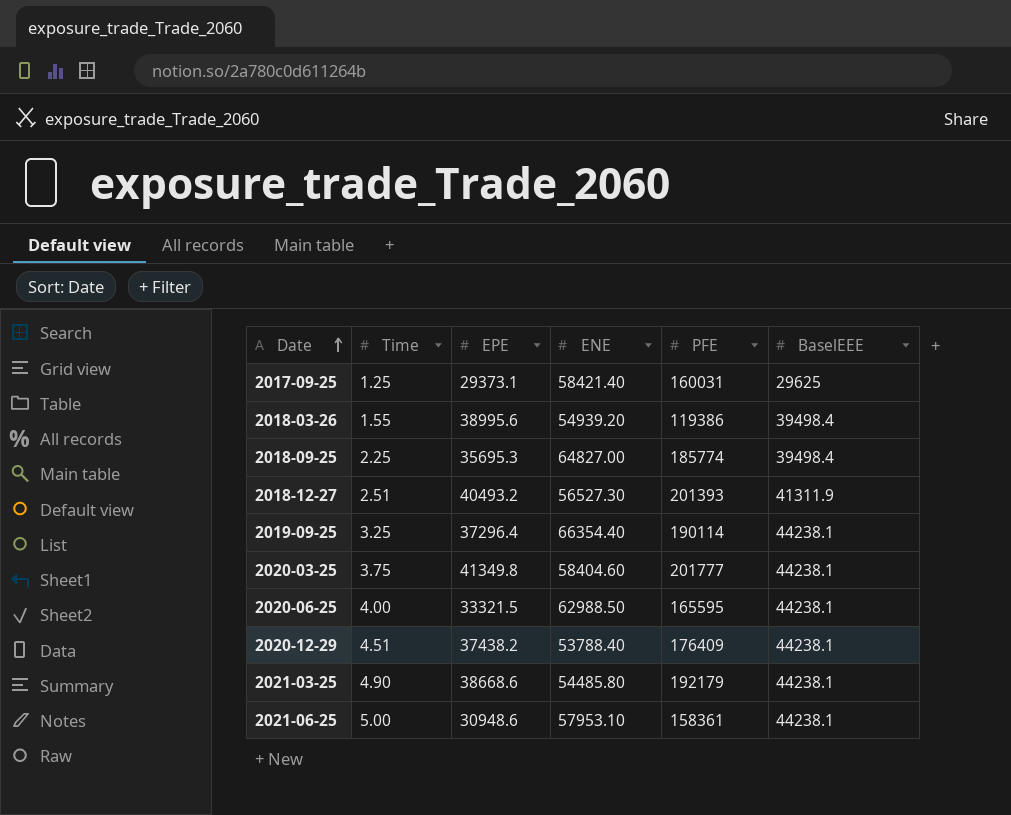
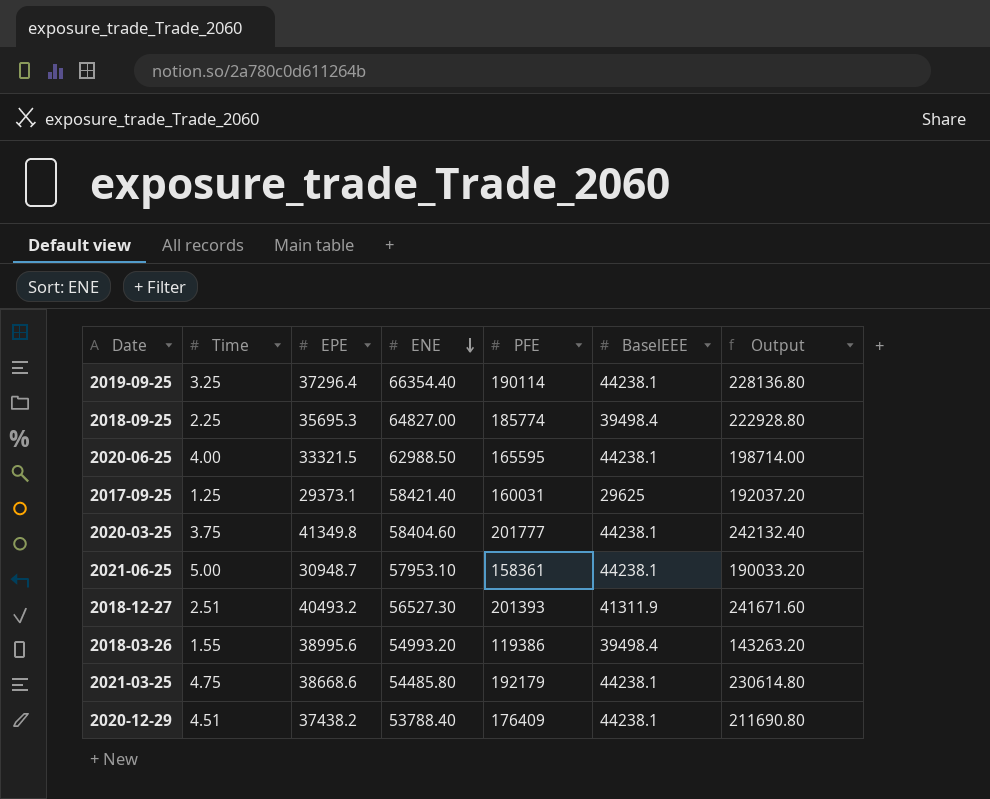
row order: Date ascending -> ENE descending
column Output | formula: none -> [PFE] * 1.2
2021-06-25 | EPE: 30948.6 -> 30948.7
2018-03-26 | ENE: 54939.20 -> 54993.20
2021-03-25 | Time: 4.90 -> 4.75

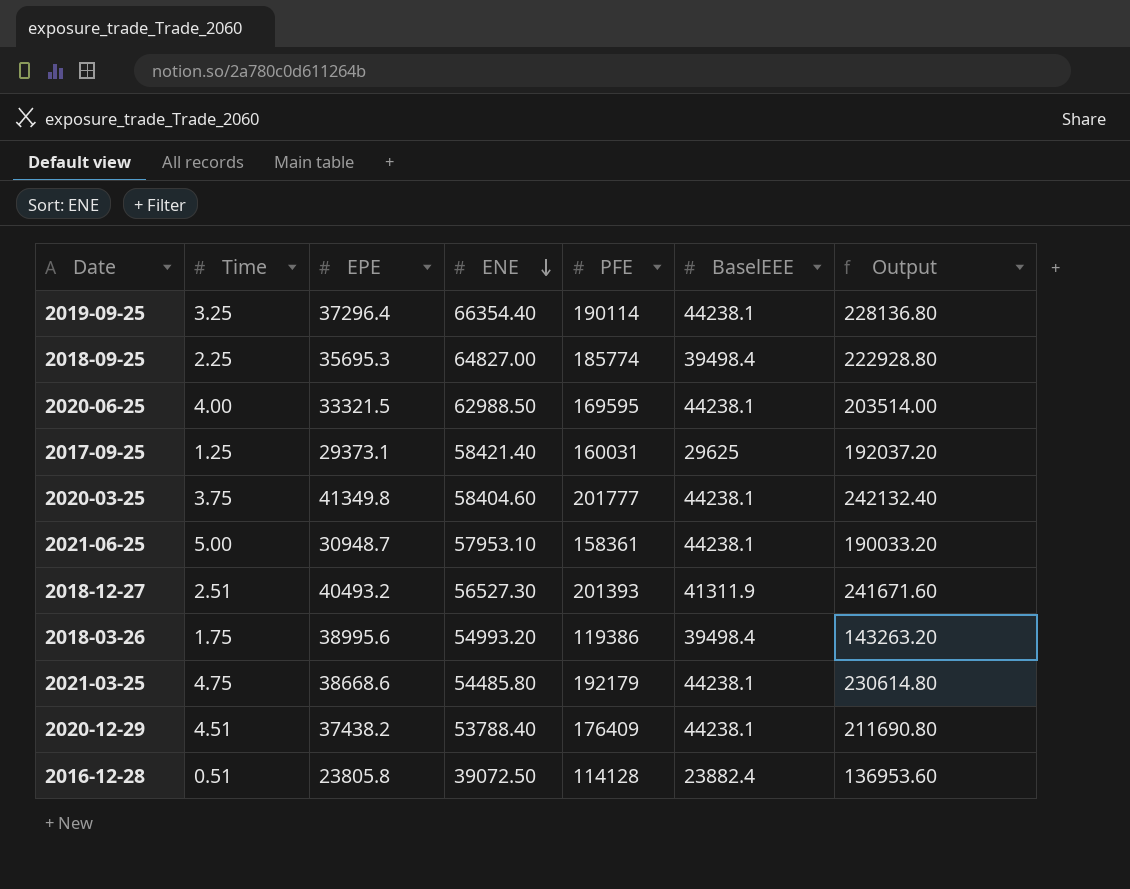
2020-06-25 | PFE: 165595 -> 169595
2020-06-25 | Output: 198714.00 -> 203514.00
2018-03-26 | Time: 1.55 -> 1.75
row 2016-12-28: none -> 0.51 | 23805.8 | 39072.50 | 114128 | 23882.4 | 136953.60

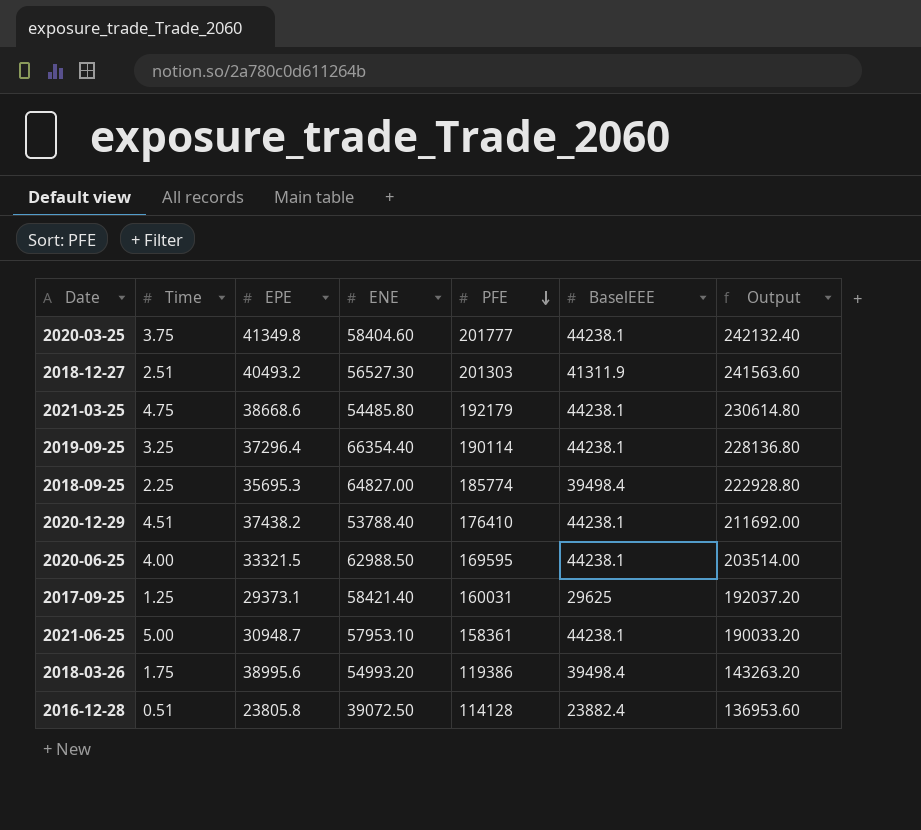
row order: ENE descending -> PFE descending
2018-12-27 | PFE: 201393 -> 201303
2018-12-27 | Output: 241671.60 -> 241563.60
2020-12-29 | PFE: 176409 -> 176410
2020-12-29 | Output: 211690.80 -> 211692.00

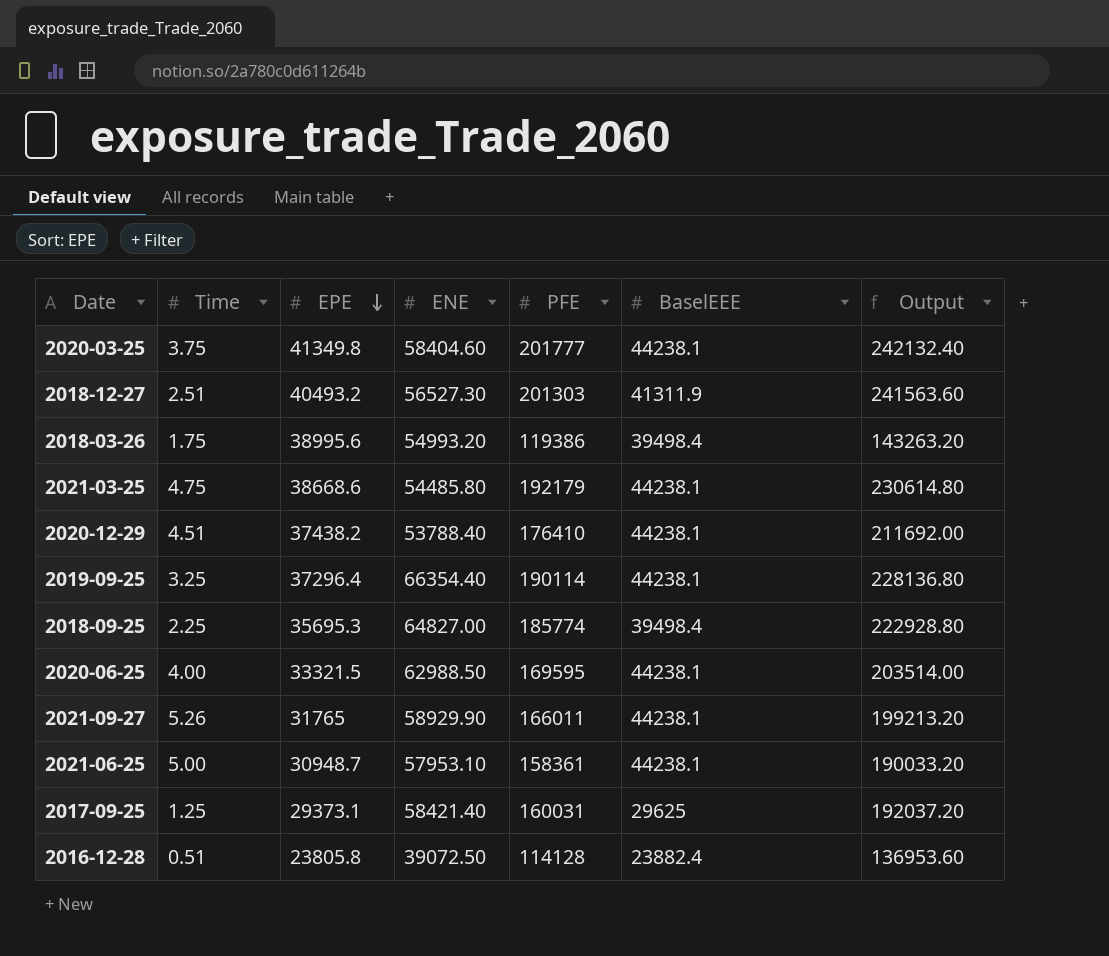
row order: PFE descending -> EPE descending
row 2021-09-27: none -> 5.26 | 31765 | 58929.90 | 166011 | 44238.1 | 199213.20

